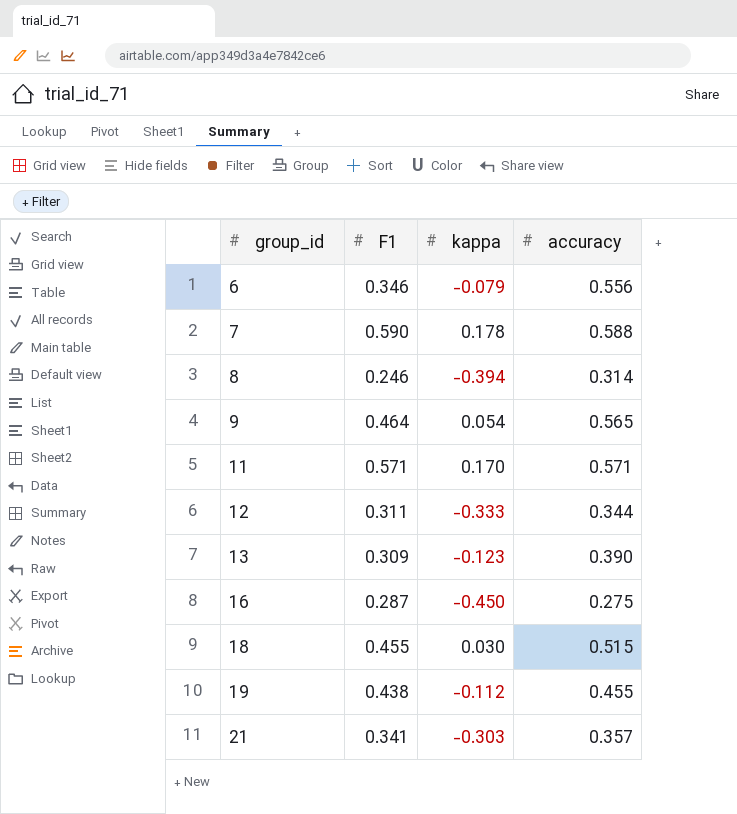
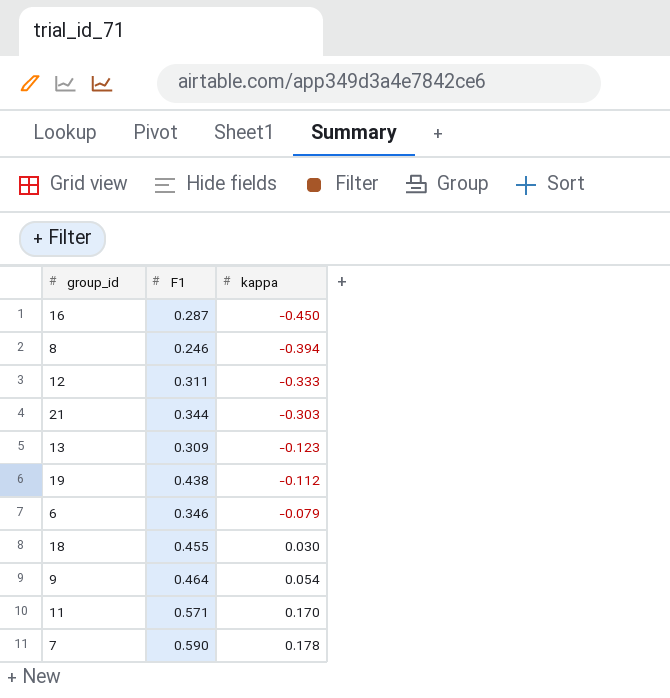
row order: group_id ascending -> kappa ascending
column accuracy | position: 4 -> none
21 | F1: 0.341 -> 0.344

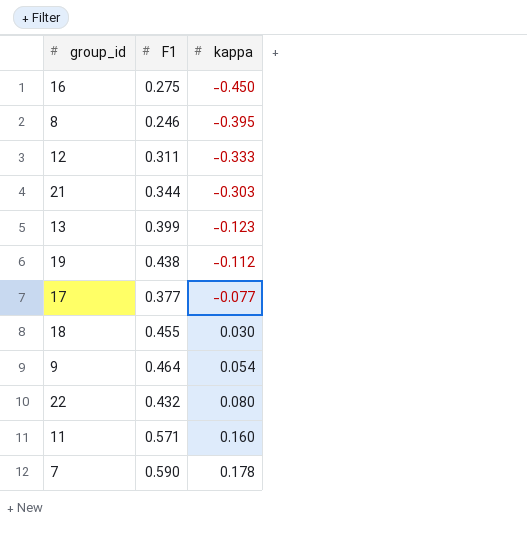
row 6: 0.346 | -0.079 -> none
16 | F1: 0.287 -> 0.275
8 | kappa: -0.394 -> -0.395
13 | F1: 0.309 -> 0.399
row 17: none -> 0.377 | -0.077
row 22: none -> 0.432 | 0.080
11 | kappa: 0.170 -> 0.160

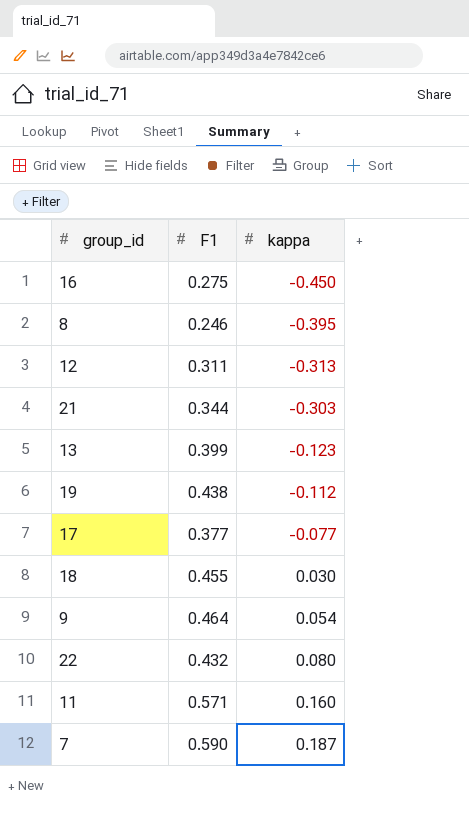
12 | kappa: -0.333 -> -0.313
7 | kappa: 0.178 -> 0.187

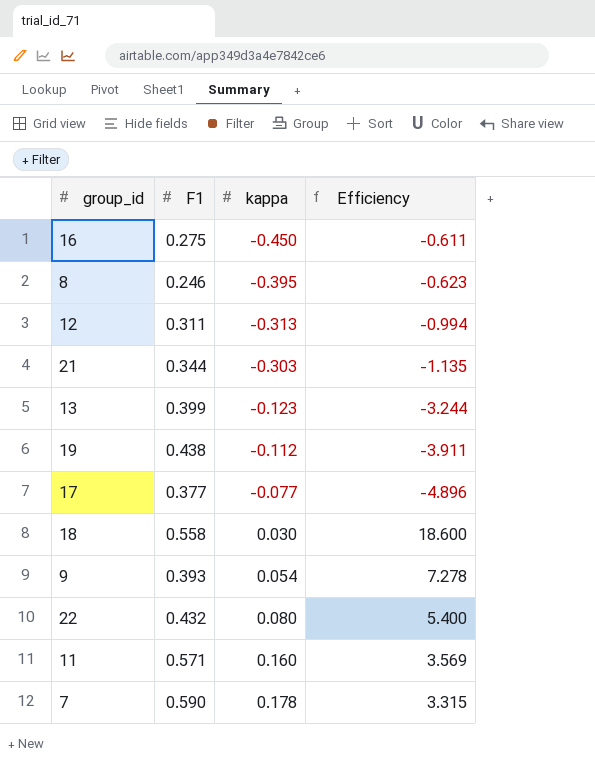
column Efficiency | formula: none -> [F1] / [kappa]
18 | F1: 0.455 -> 0.558
9 | F1: 0.464 -> 0.393
7 | kappa: 0.187 -> 0.178

